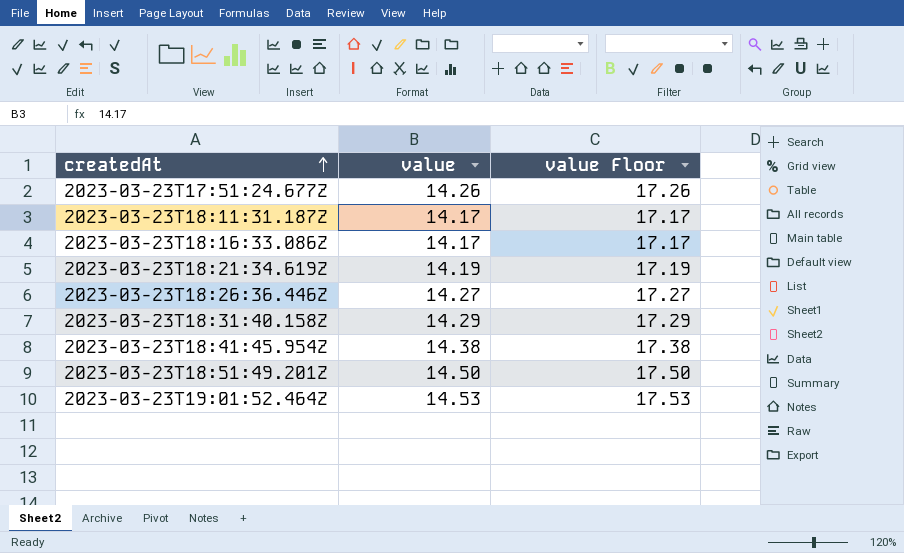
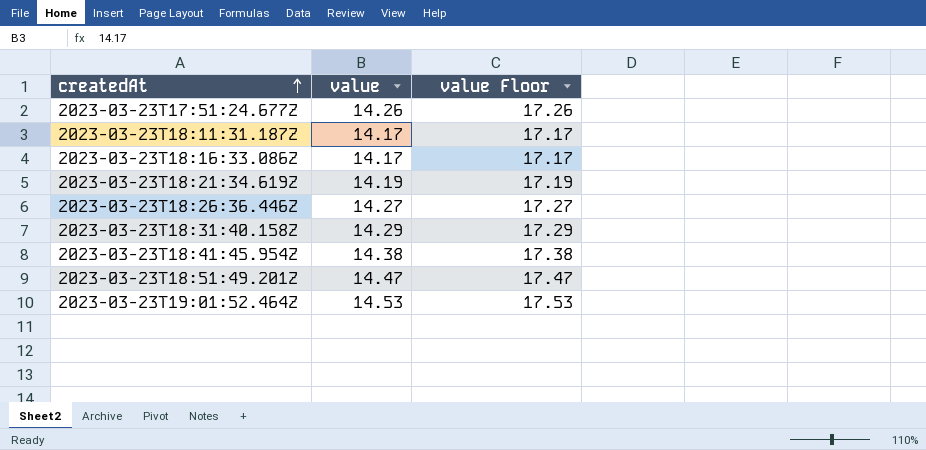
2023-03-23T18:51:49.201Z | value: 14.50 -> 14.47
2023-03-23T18:51:49.201Z | value Floor: 17.50 -> 17.47

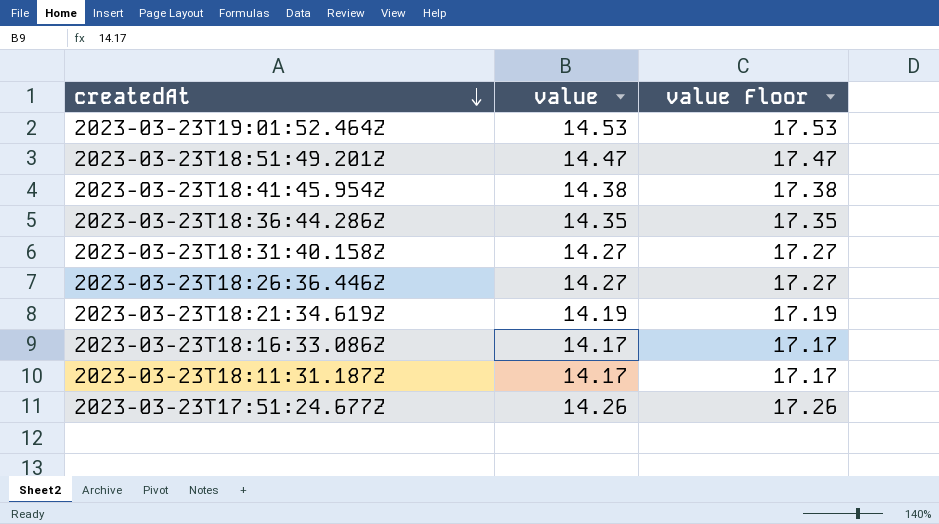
row order: createdAt ascending -> createdAt descending
row 2023-03-23T18:36:44.286Z: none -> 14.35 | 17.35
2023-03-23T18:31:40.158Z | value: 14.29 -> 14.27
2023-03-23T18:31:40.158Z | value Floor: 17.29 -> 17.27

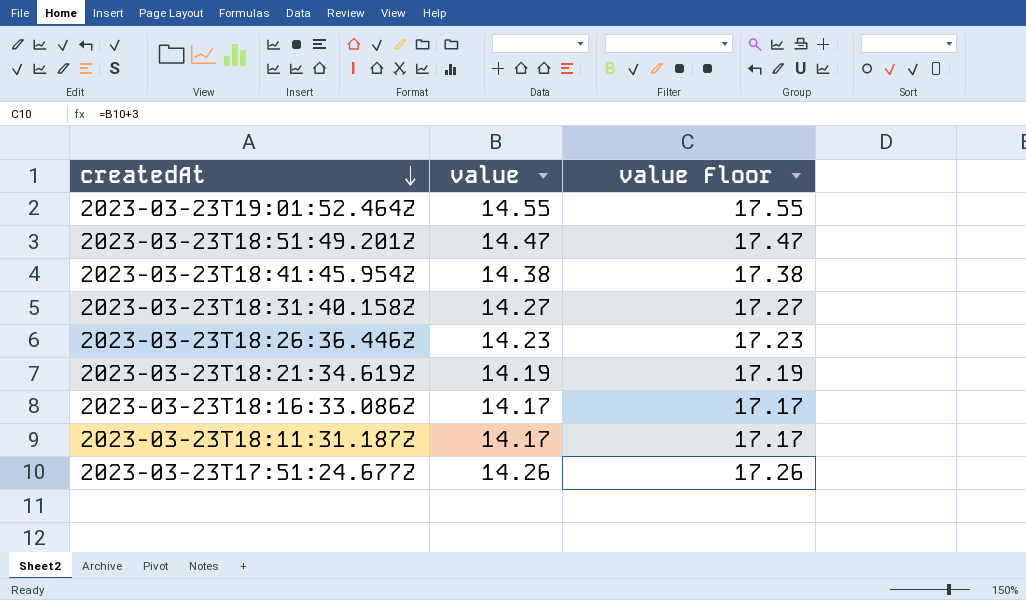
row 2023-03-23T18:36:44.286Z: 14.35 | 17.35 -> none
2023-03-23T19:01:52.464Z | value: 14.53 -> 14.55
2023-03-23T19:01:52.464Z | value Floor: 17.53 -> 17.55
2023-03-23T18:26:36.446Z | value: 14.27 -> 14.23
2023-03-23T18:26:36.446Z | value Floor: 17.27 -> 17.23

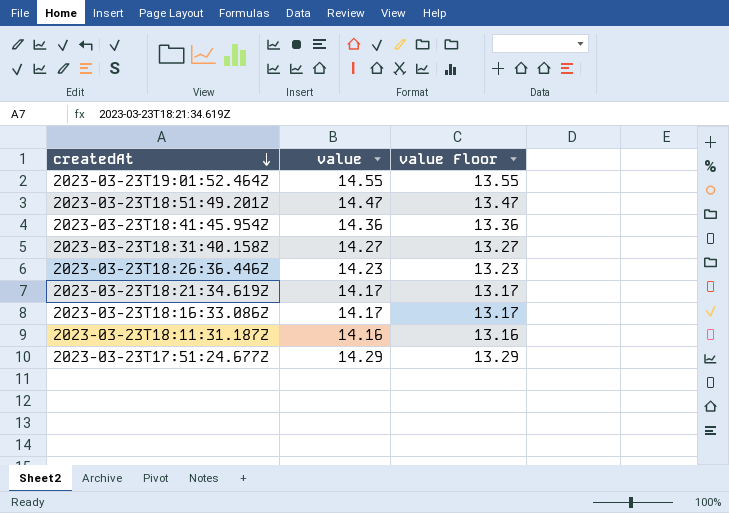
column value Floor | formula: [value] + 3 -> [value] - 1
2023-03-23T18:41:45.954Z | value: 14.38 -> 14.36
2023-03-23T18:21:34.619Z | value: 14.19 -> 14.17
2023-03-23T18:11:31.187Z | value: 14.17 -> 14.16
2023-03-23T17:51:24.677Z | value: 14.26 -> 14.29

